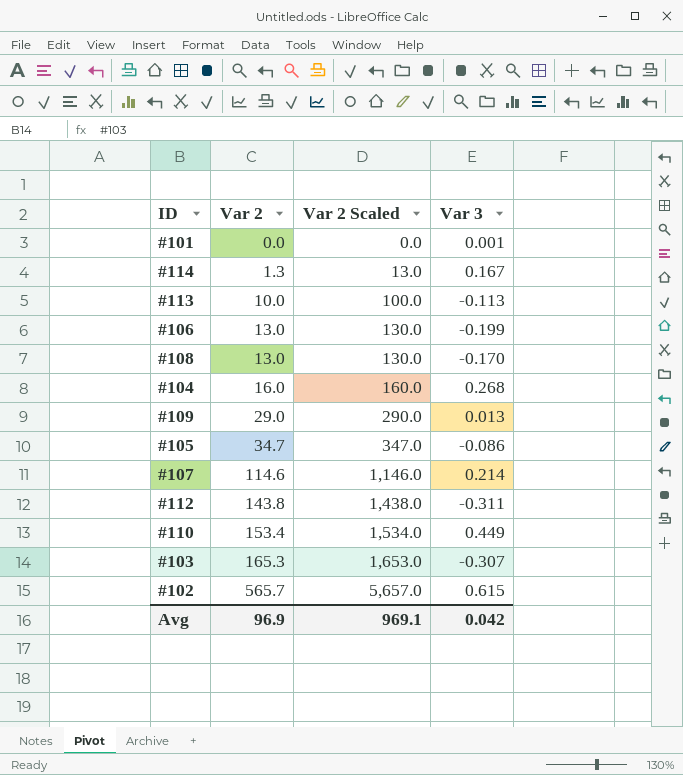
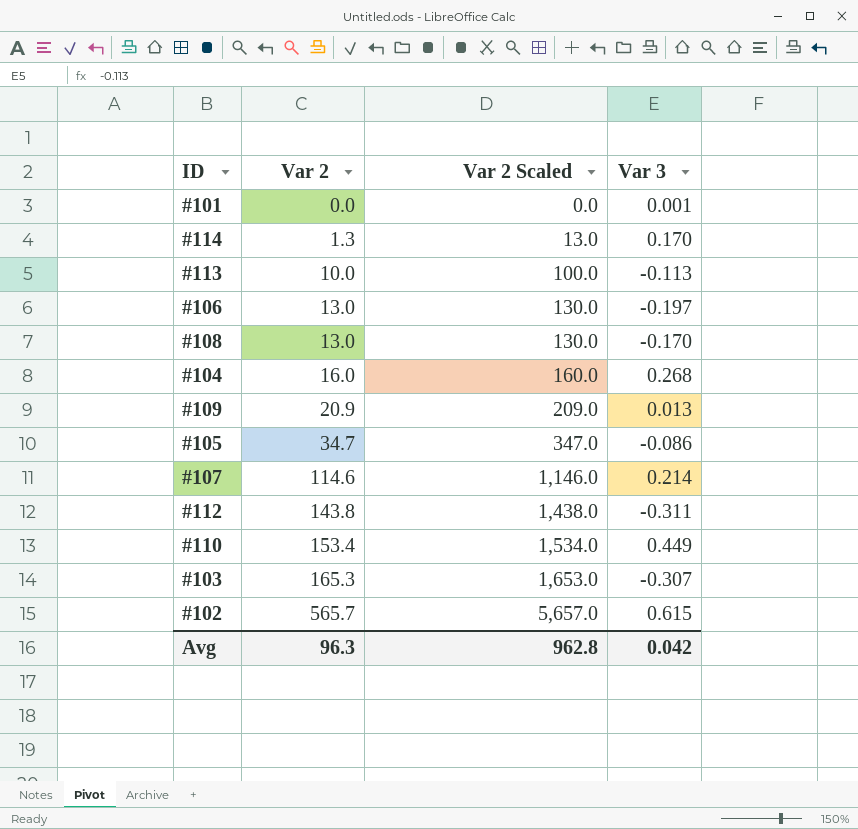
#114 | Var 3: 0.167 -> 0.170
#106 | Var 3: -0.199 -> -0.197
#109 | Var 2: 29.0 -> 20.9
#109 | Var 2 Scaled: 290.0 -> 209.0
Avg | Var 2: 96.9 -> 96.3
Avg | Var 2 Scaled: 969.1 -> 962.8

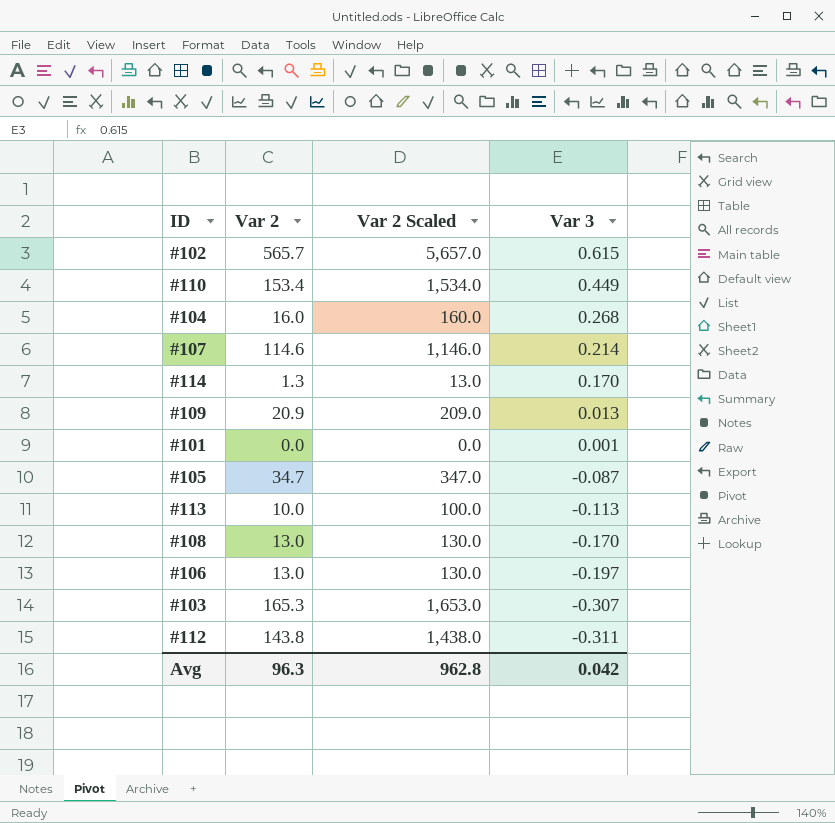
row order: Var 2 ascending -> Var 3 descending
#105 | Var 3: -0.086 -> -0.087

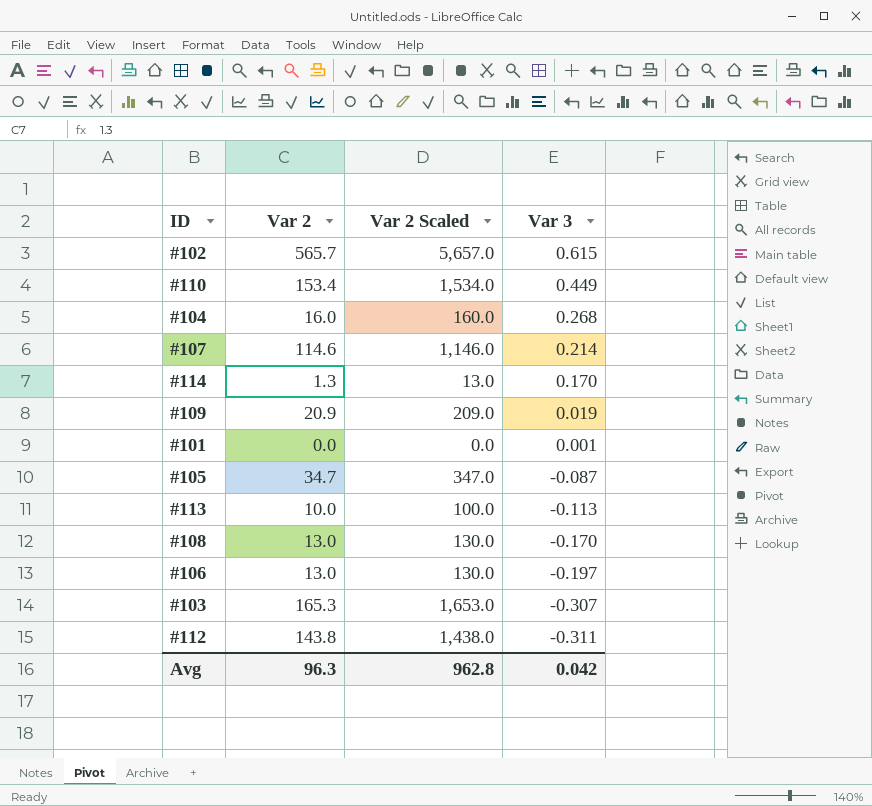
#109 | Var 3: 0.013 -> 0.019

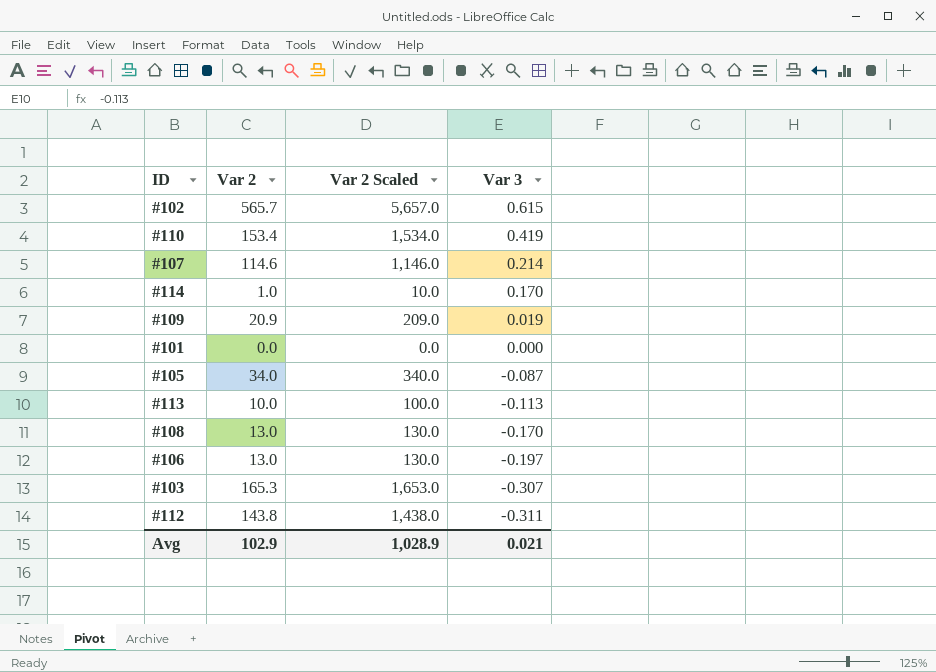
row #104: 16.0 | 160.0 | 0.268 -> none
#110 | Var 3: 0.449 -> 0.419
#114 | Var 2: 1.3 -> 1.0
#114 | Var 2 Scaled: 13.0 -> 10.0
#101 | Var 3: 0.001 -> 0.000
#105 | Var 2: 34.7 -> 34.0
#105 | Var 2 Scaled: 347.0 -> 340.0
Avg | Var 2: 96.3 -> 102.9
Avg | Var 2 Scaled: 962.8 -> 1,028.9
Avg | Var 3: 0.042 -> 0.021

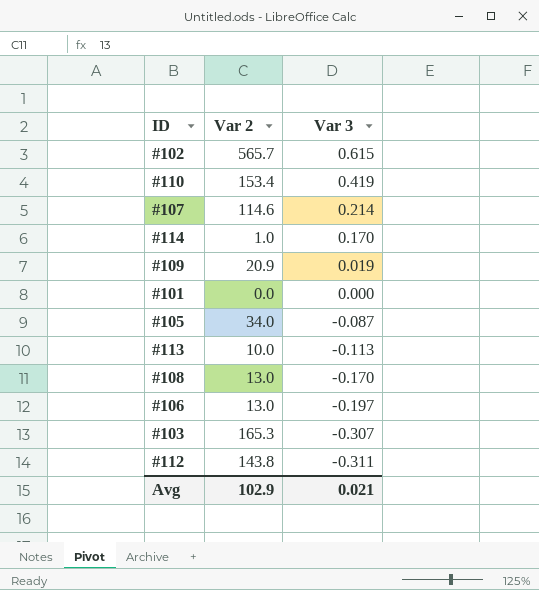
column Var 2 Scaled | formula: [Var 2] * 10 -> none

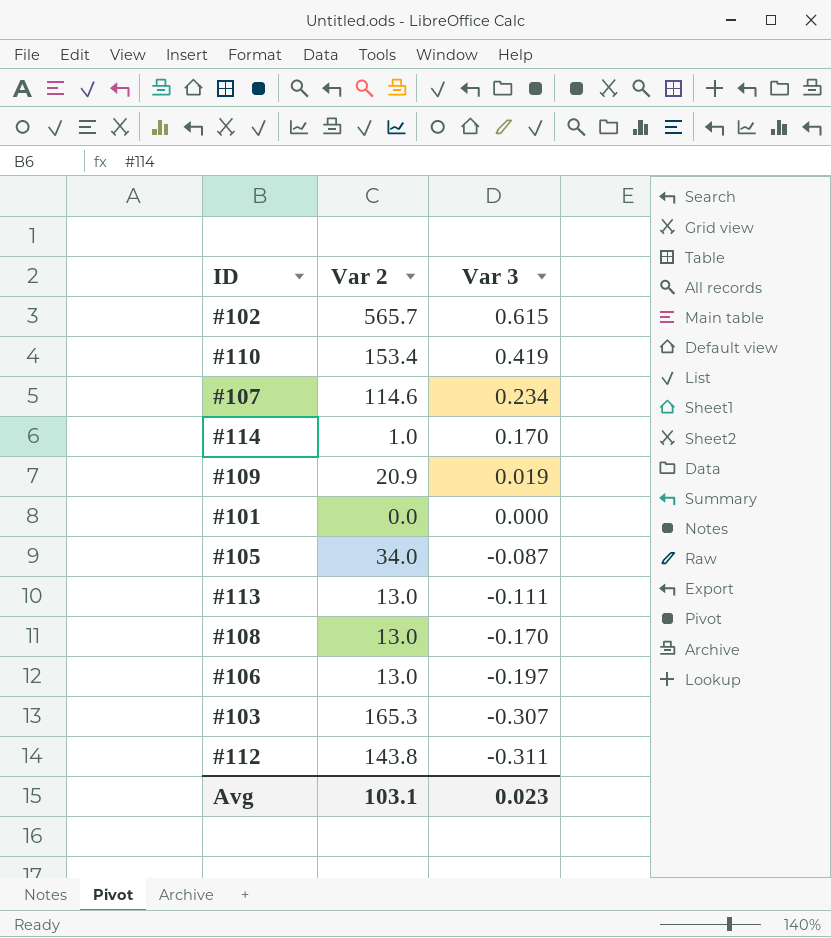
#107 | Var 3: 0.214 -> 0.234
#113 | Var 2: 10.0 -> 13.0
#113 | Var 3: -0.113 -> -0.111
Avg | Var 2: 102.9 -> 103.1
Avg | Var 3: 0.021 -> 0.023

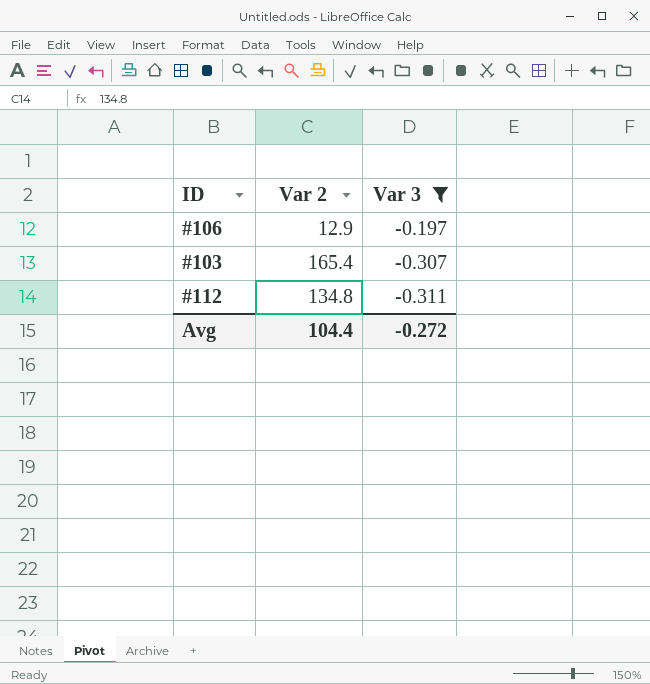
filter: none -> Var 3 <= -0.197
#106 | Var 2: 13.0 -> 12.9
#103 | Var 2: 165.3 -> 165.4
#112 | Var 2: 143.8 -> 134.8
Avg | Var 2: 103.1 -> 104.4
Avg | Var 3: 0.023 -> -0.272

